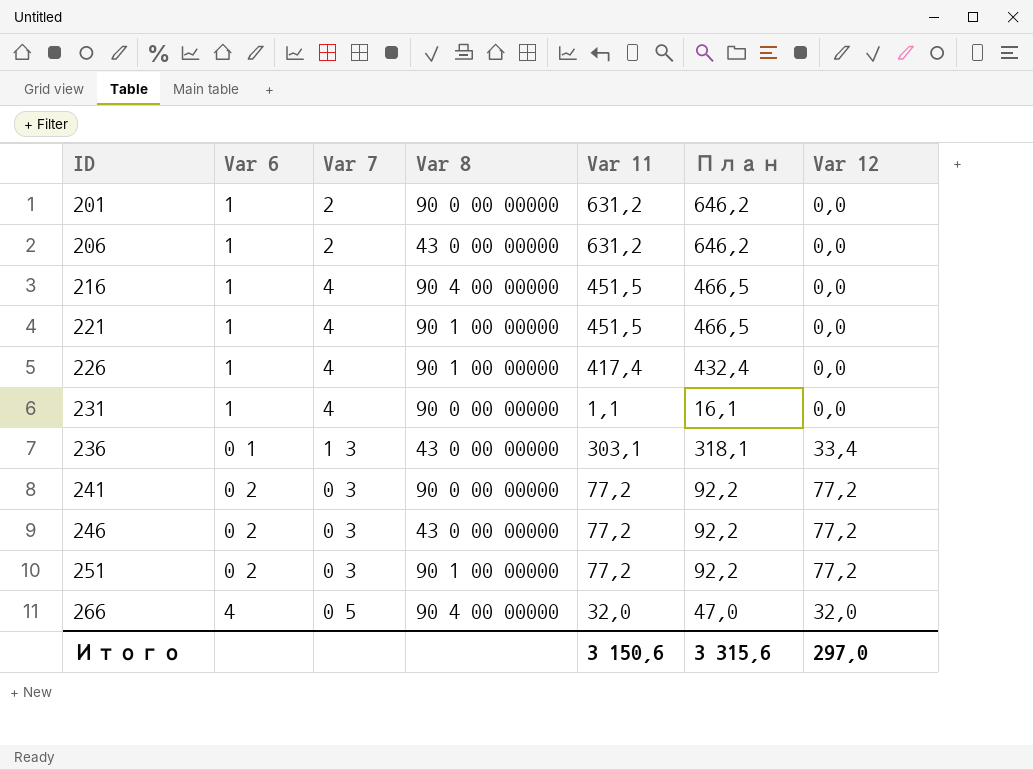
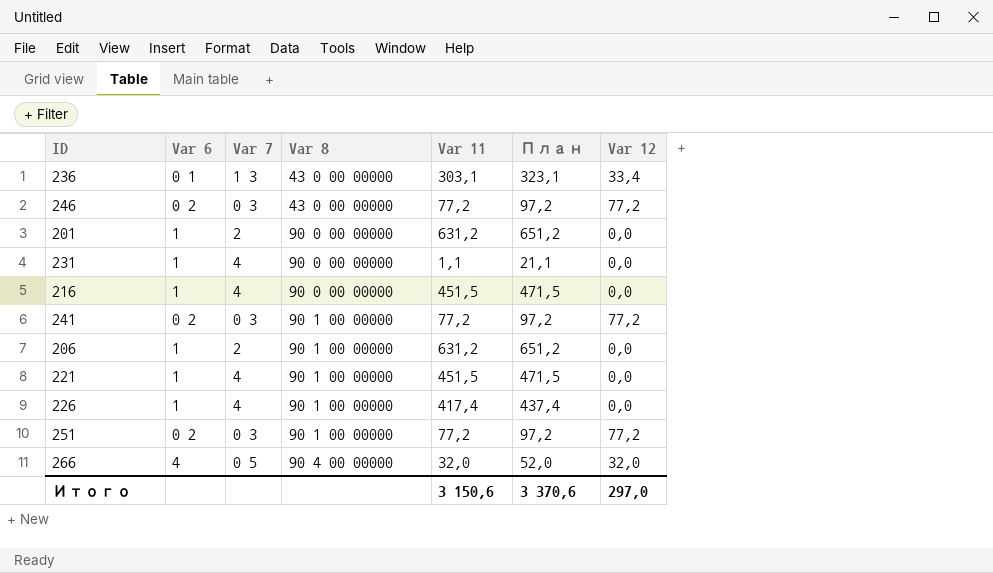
row order: ID ascending -> Var 8 ascending
column План | formula: [Var 11] + 15 -> [Var 11] + 20
216 | Var 8: 90 4 00 00000 -> 90 0 00 00000
241 | Var 8: 90 0 00 00000 -> 90 1 00 00000
206 | Var 8: 43 0 00 00000 -> 90 1 00 00000
Итого | План: 3 315,6 -> 3 370,6

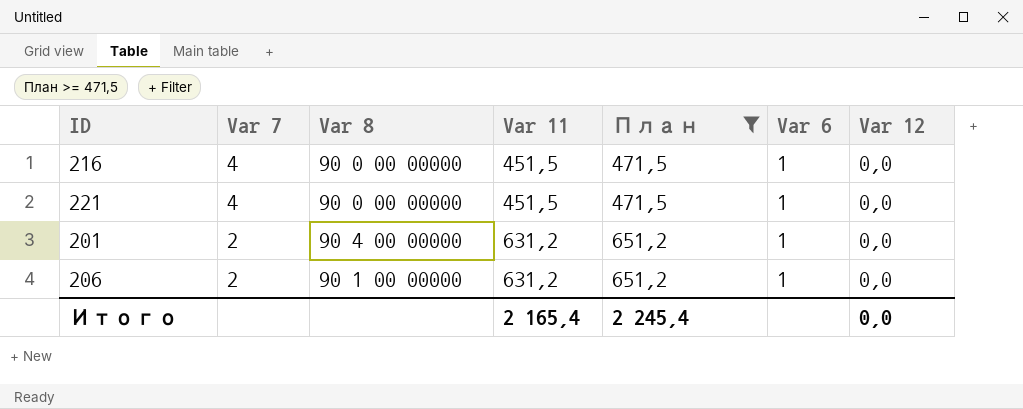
filter: none -> План >= 471,5
row order: Var 8 ascending -> Var 7 descending
column Var 6 | position: 2 -> 6
221 | Var 8: 90 1 00 00000 -> 90 0 00 00000
201 | Var 8: 90 0 00 00000 -> 90 4 00 00000
Итого | Var 11: 3 150,6 -> 2 165,4
Итого | План: 3 370,6 -> 2 245,4
Итого | Var 12: 297,0 -> 0,0

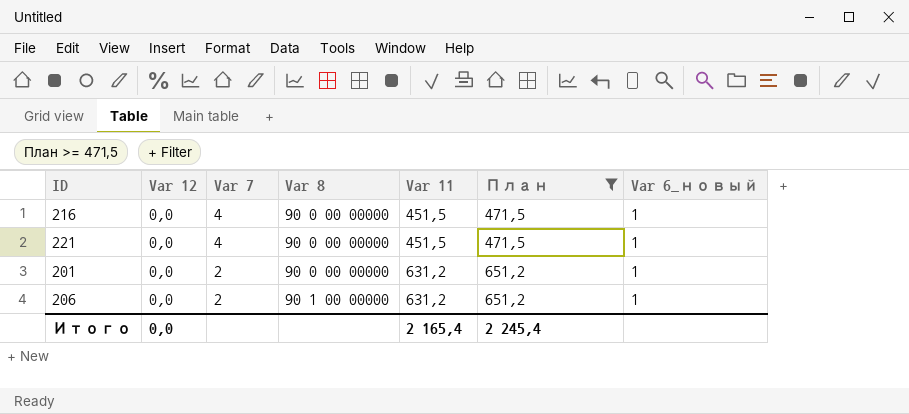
column Var 12 | position: 7 -> 2
column name: Var 6 -> Var 6_новый
201 | Var 8: 90 4 00 00000 -> 90 0 00 00000

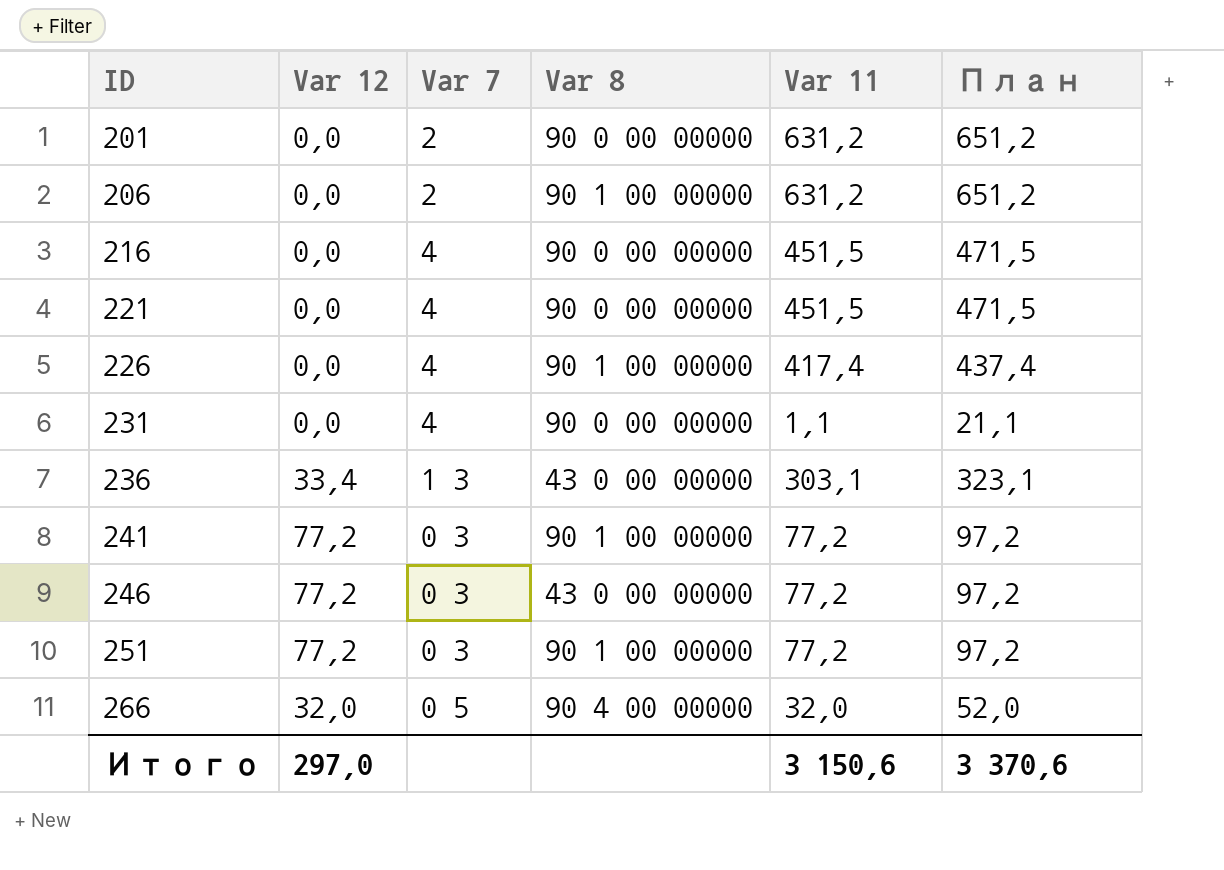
filter: План >= 471,5 -> none
row order: Var 7 descending -> ID ascending
column Var 6_новый | position: 7 -> none
Итого | Var 12: 0,0 -> 297,0
Итого | Var 11: 2 165,4 -> 3 150,6
Итого | План: 2 245,4 -> 3 370,6

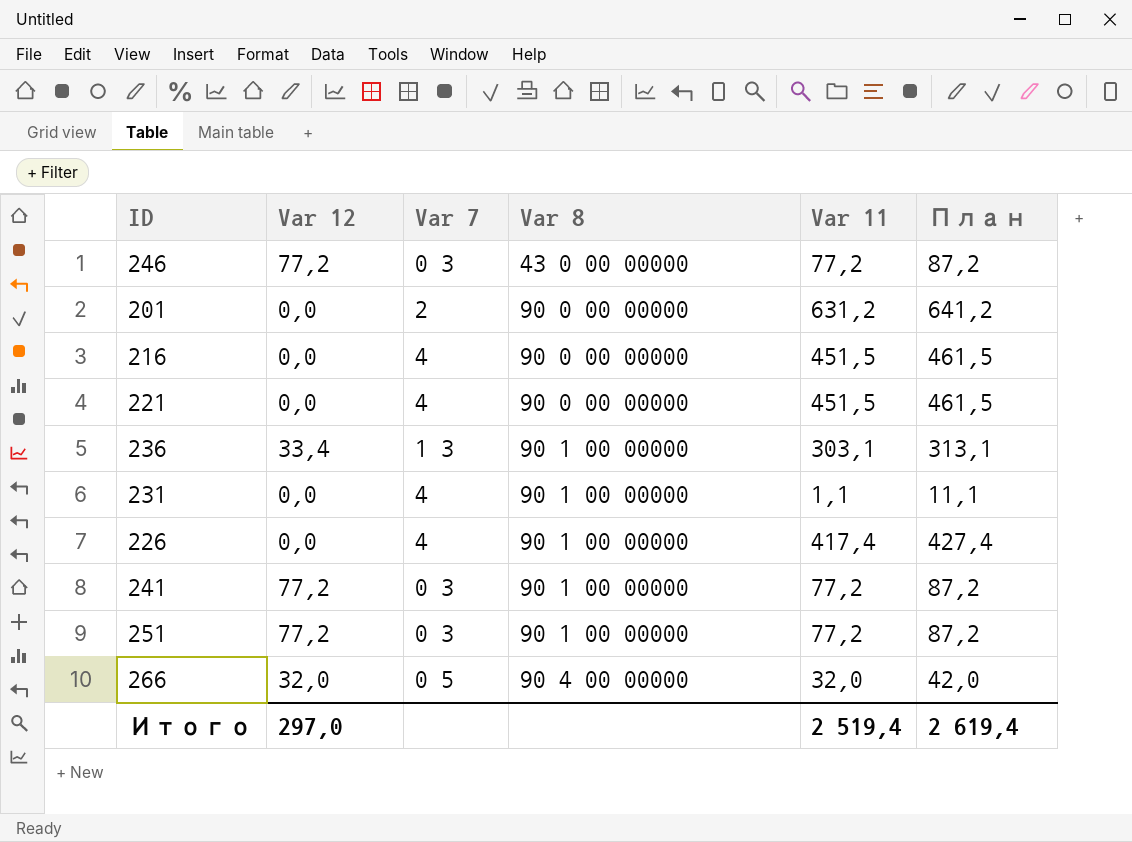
row order: ID ascending -> Var 8 ascending
column План | formula: [Var 11] + 20 -> [Var 11] + 10
row 206: 0,0 | 2 | 90 1 00 00000 | 631,2 | 651,2 -> none
236 | Var 8: 43 0 00 00000 -> 90 1 00 00000
231 | Var 8: 90 0 00 00000 -> 90 1 00 00000
Итого | Var 11: 3 150,6 -> 2 519,4
Итого | План: 3 370,6 -> 2 619,4

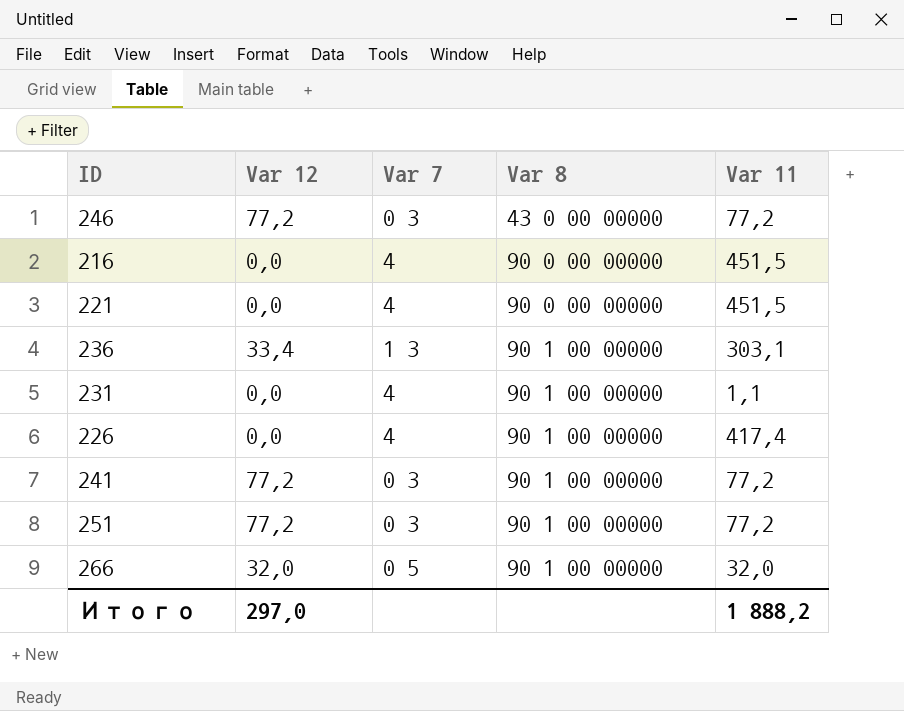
column План | formula: [Var 11] + 10 -> none
row 201: 0,0 | 2 | 90 0 00 00000 | 631,2 | 641,2 -> none
266 | Var 8: 90 4 00 00000 -> 90 1 00 00000
Итого | Var 11: 2 519,4 -> 1 888,2

